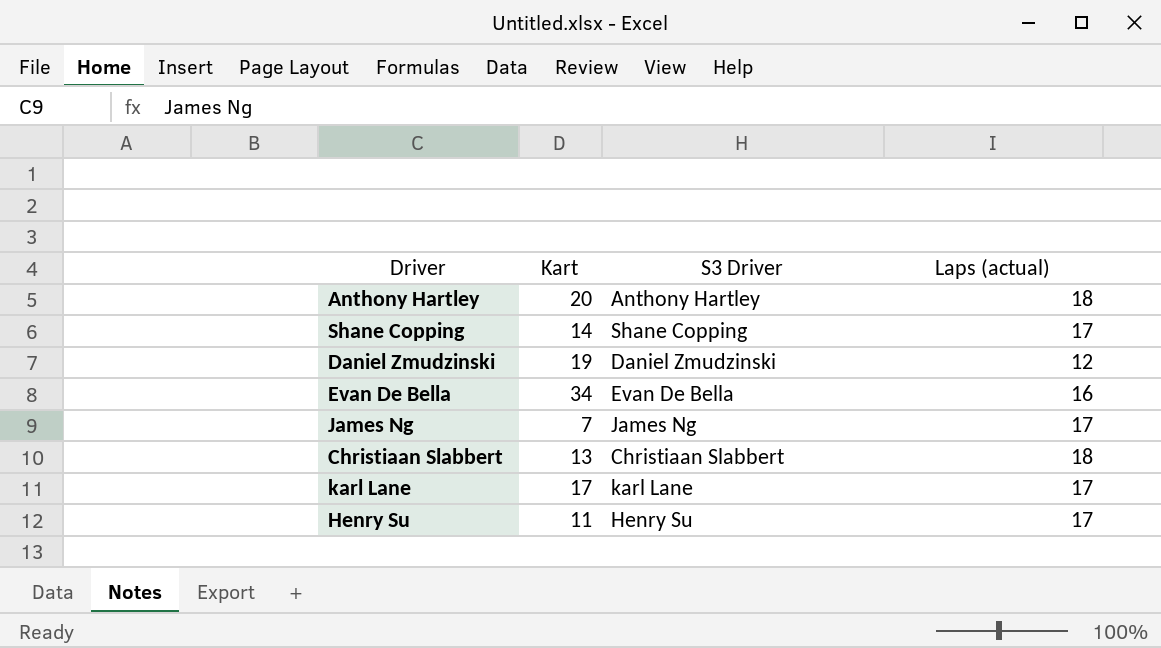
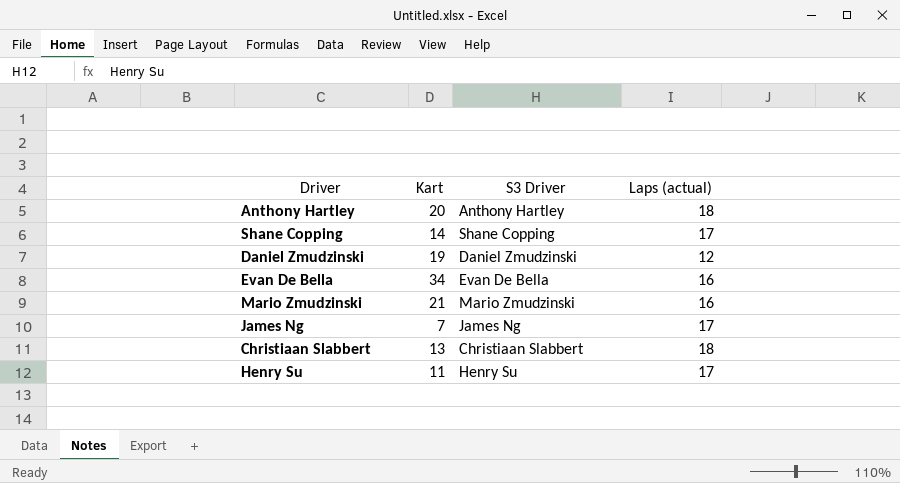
row karl Lane: 17 | karl Lane | 17 -> none
row Mario Zmudzinski: none -> 21 | Mario Zmudzinski | 16

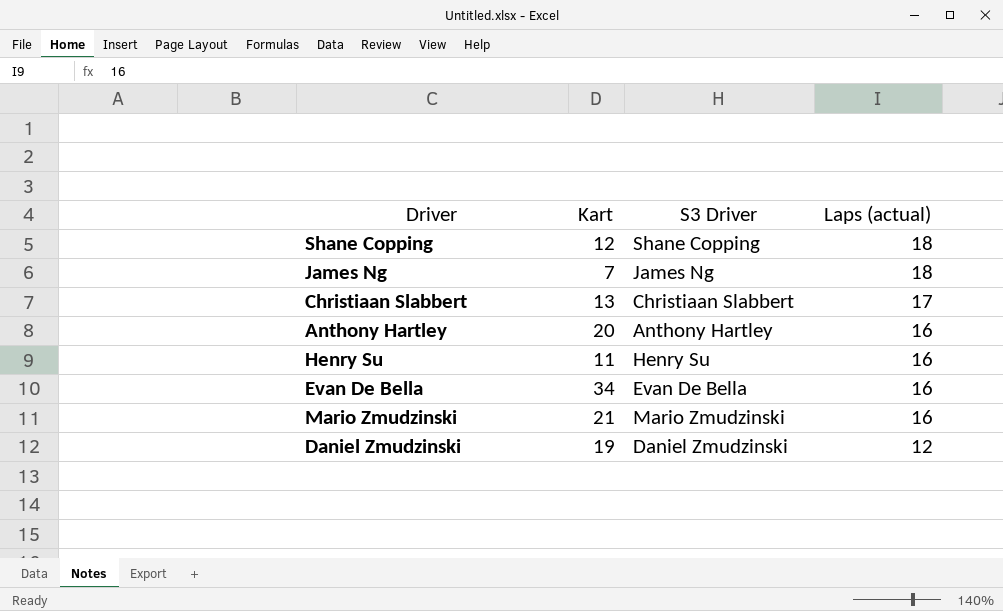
row order: none -> Laps (actual) descending
Shane Copping | Kart: 14 -> 12
Shane Copping | Laps (actual): 17 -> 18
James Ng | Laps (actual): 17 -> 18
Christiaan Slabbert | Laps (actual): 18 -> 17
Anthony Hartley | Laps (actual): 18 -> 16
Henry Su | Laps (actual): 17 -> 16

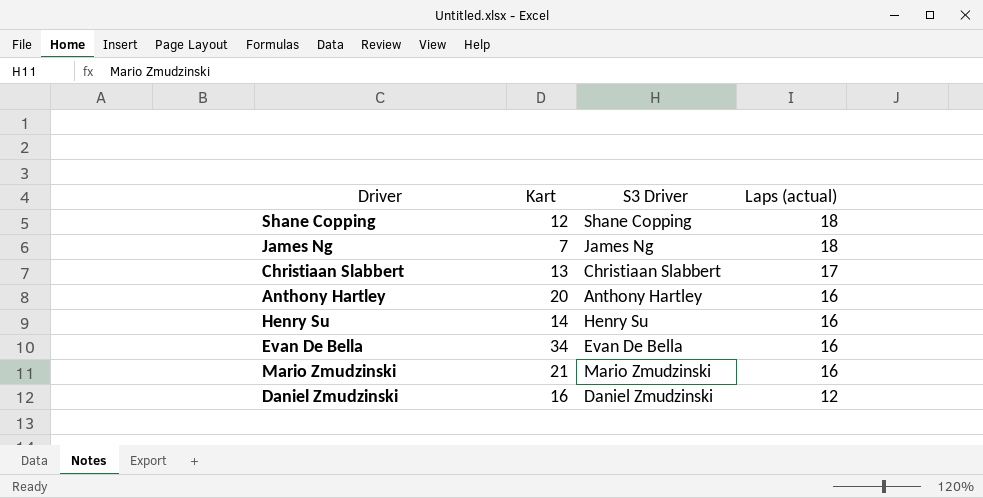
Henry Su | Kart: 11 -> 14
Daniel Zmudzinski | Kart: 19 -> 16

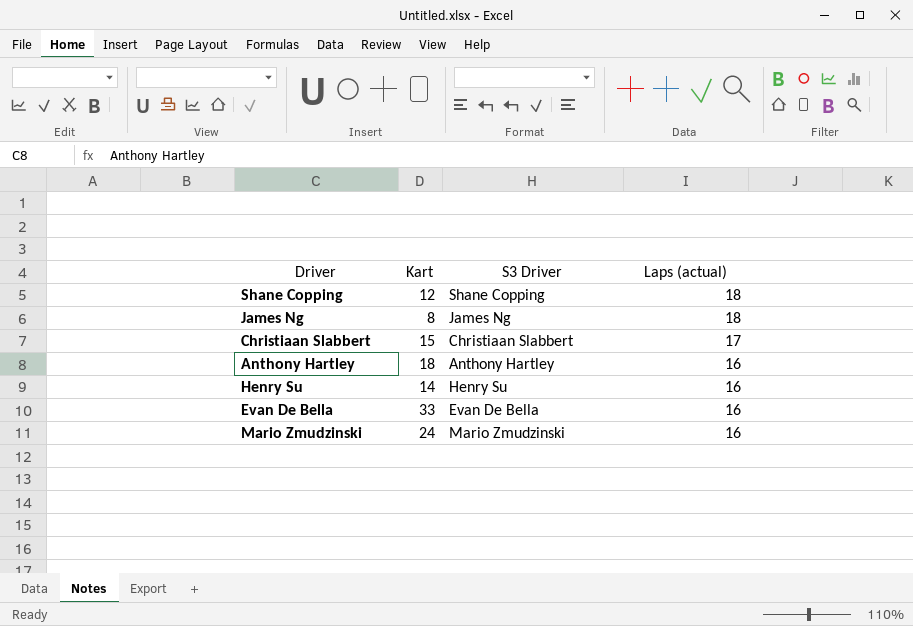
row Daniel Zmudzinski: 16 | Daniel Zmudzinski | 12 -> none
James Ng | Kart: 7 -> 8
Christiaan Slabbert | Kart: 13 -> 15
Anthony Hartley | Kart: 20 -> 18
Evan De Bella | Kart: 34 -> 33
Mario Zmudzinski | Kart: 21 -> 24

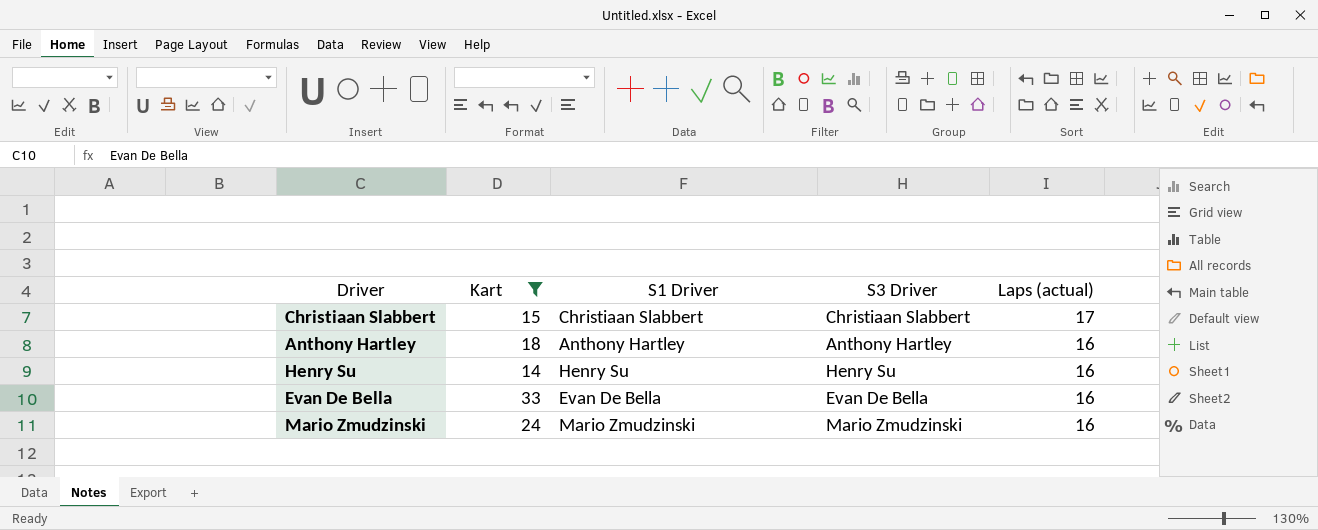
filter: none -> Kart >= 14
column S1 Driver | position: none -> 3

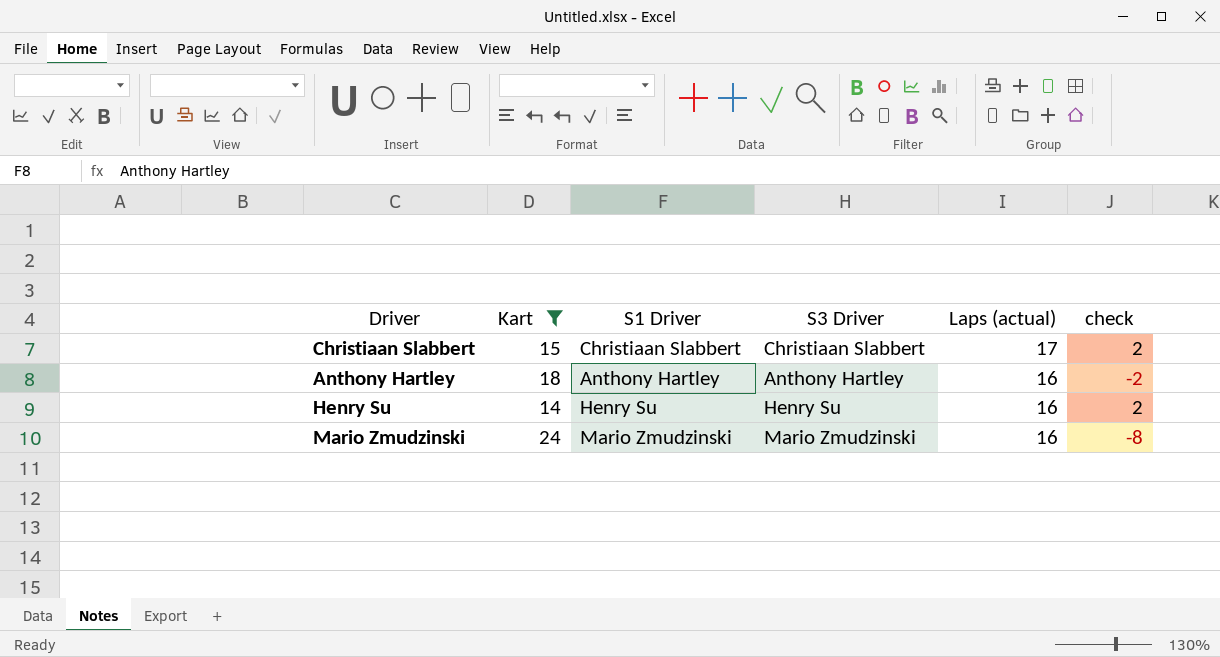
column check | formula: none -> [Laps (actual)] - [Kart]
row Evan De Bella: 33 | Evan De Bella | Evan De Bella | 16 -> none

